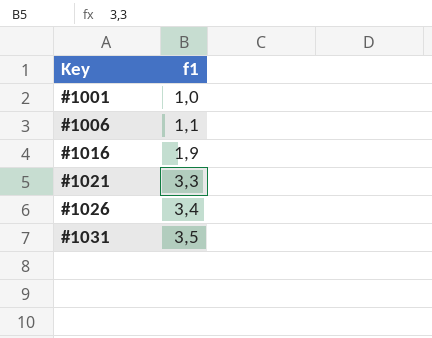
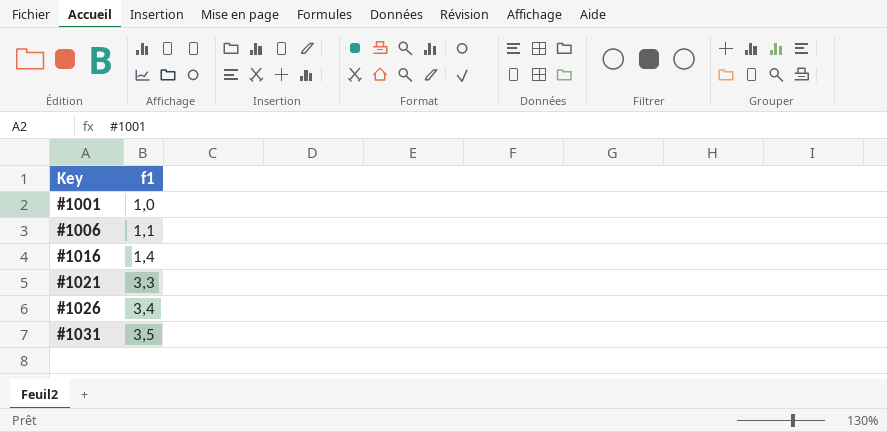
#1016 | f1: 1,9 -> 1,4

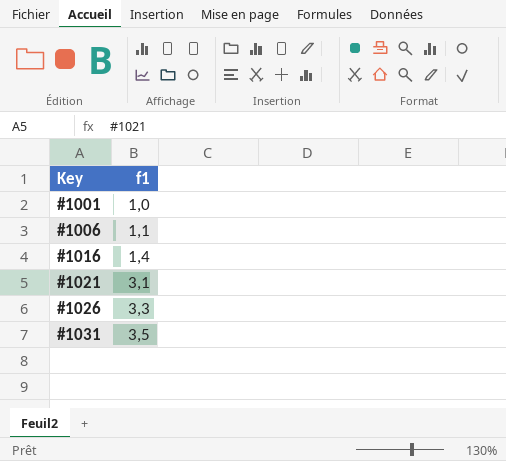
#1021 | f1: 3,3 -> 3,1
#1026 | f1: 3,4 -> 3,3

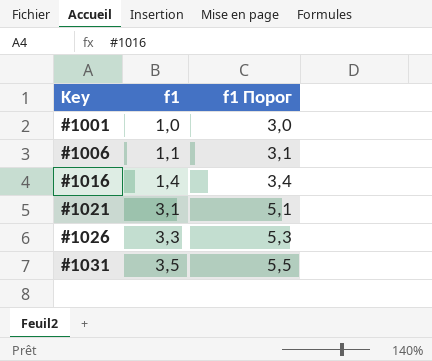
column f1 Порог | formula: none -> [f1] + 2

